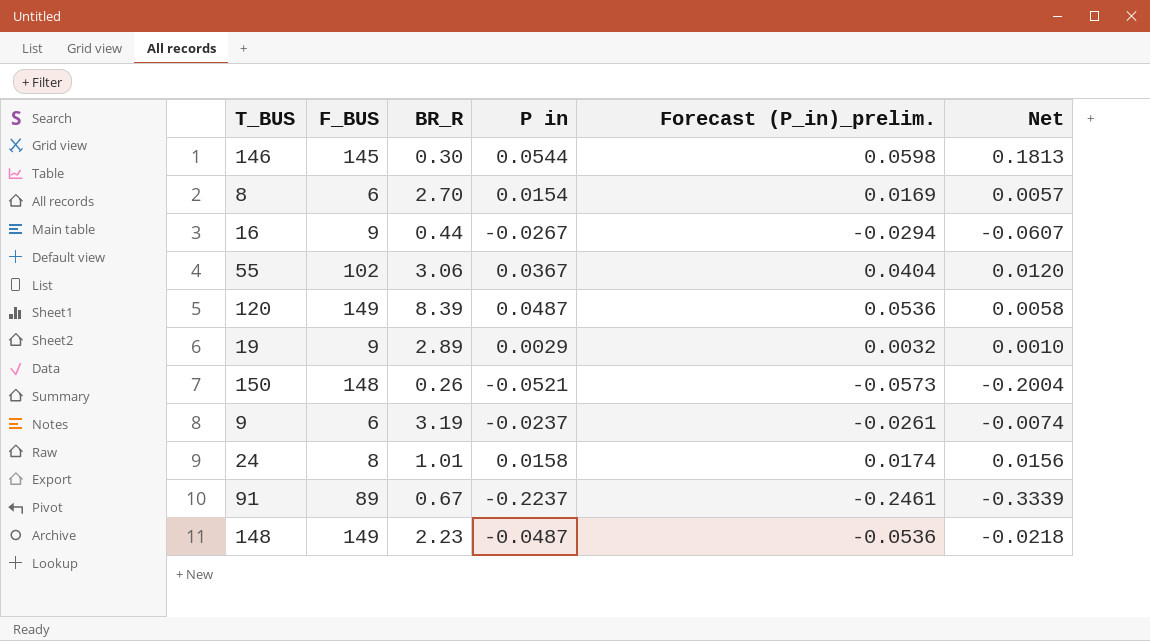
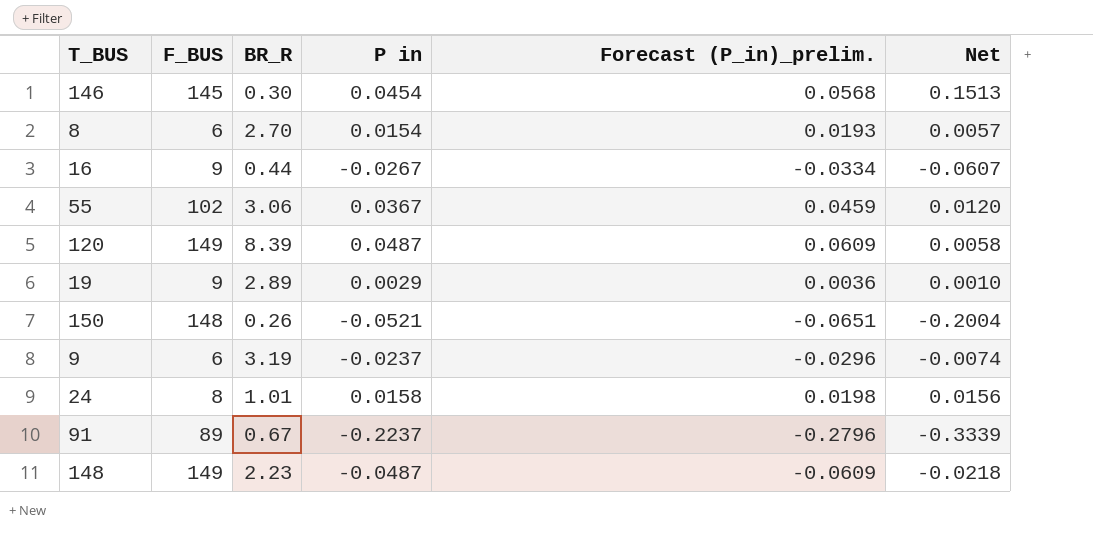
column Forecast (P_in)_prelim. | formula: [P in] * 1.1 -> [P in] * 1.25
146 | P in: 0.0544 -> 0.0454
146 | Net: 0.1813 -> 0.1513

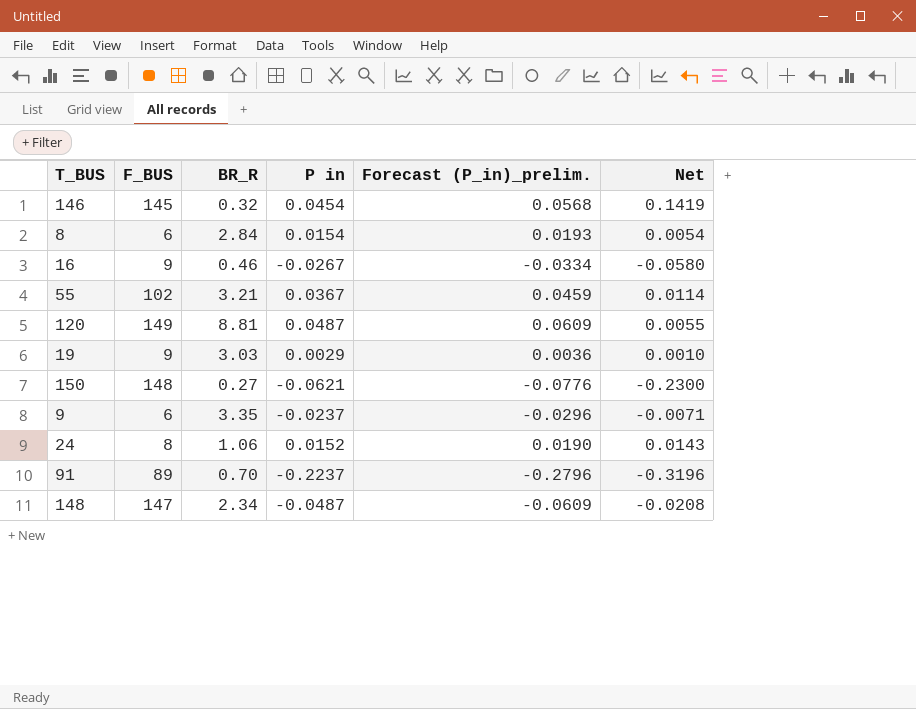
146 | BR_R: 0.30 -> 0.32
146 | Net: 0.1513 -> 0.1419
8 | BR_R: 2.70 -> 2.84
8 | Net: 0.0057 -> 0.0054
16 | BR_R: 0.44 -> 0.46
16 | Net: -0.0607 -> -0.0580
55 | BR_R: 3.06 -> 3.21
55 | Net: 0.0120 -> 0.0114
120 | BR_R: 8.39 -> 8.81
120 | Net: 0.0058 -> 0.0055
19 | BR_R: 2.89 -> 3.03
150 | BR_R: 0.26 -> 0.27
150 | P in: -0.0521 -> -0.0621
150 | Forecast (P_in)_prelim.: -0.0651 -> -0.0776
150 | Net: -0.2004 -> -0.2300
9 | BR_R: 3.19 -> 3.35
9 | Net: -0.0074 -> -0.0071
24 | BR_R: 1.01 -> 1.06
24 | P in: 0.0158 -> 0.0152
24 | Forecast (P_in)_prelim.: 0.0198 -> 0.0190
24 | Net: 0.0156 -> 0.0143
91 | BR_R: 0.67 -> 0.70
91 | Net: -0.3339 -> -0.3196
148 | F_BUS: 149 -> 147
148 | BR_R: 2.23 -> 2.34
148 | Net: -0.0218 -> -0.0208

